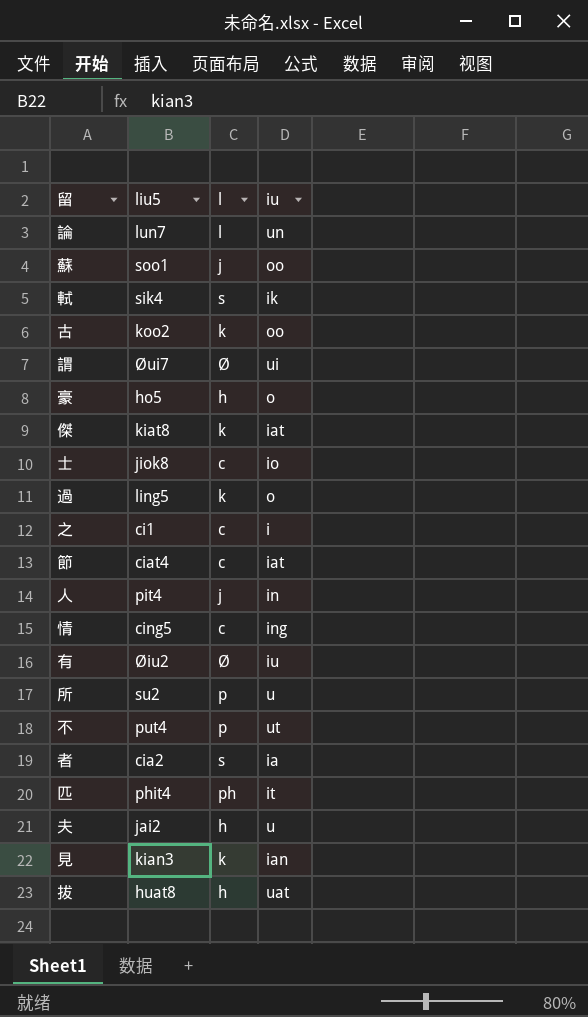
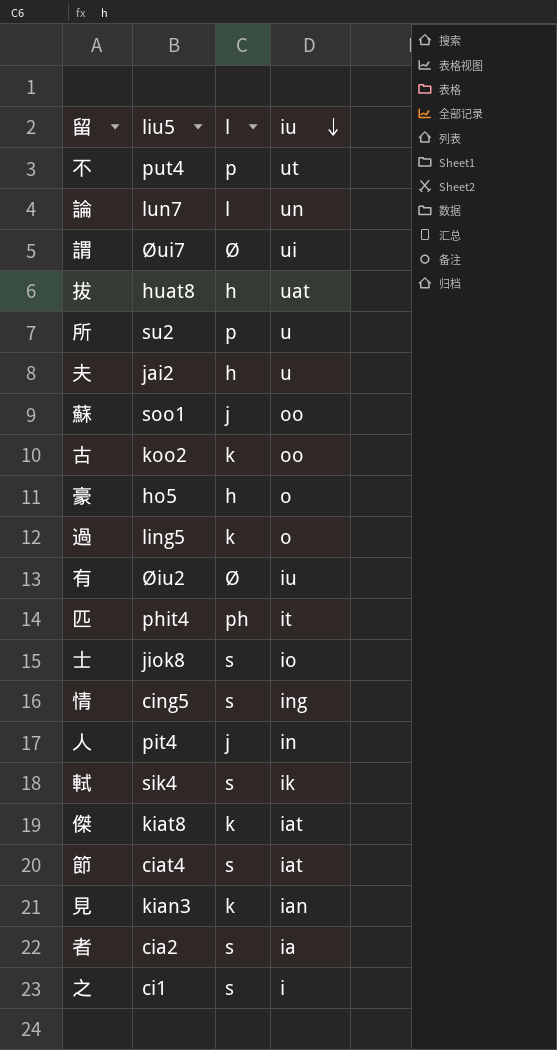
row order: none -> iu descending
士 | l: c -> s
情 | l: c -> s
節 | l: c -> s
之 | l: c -> s

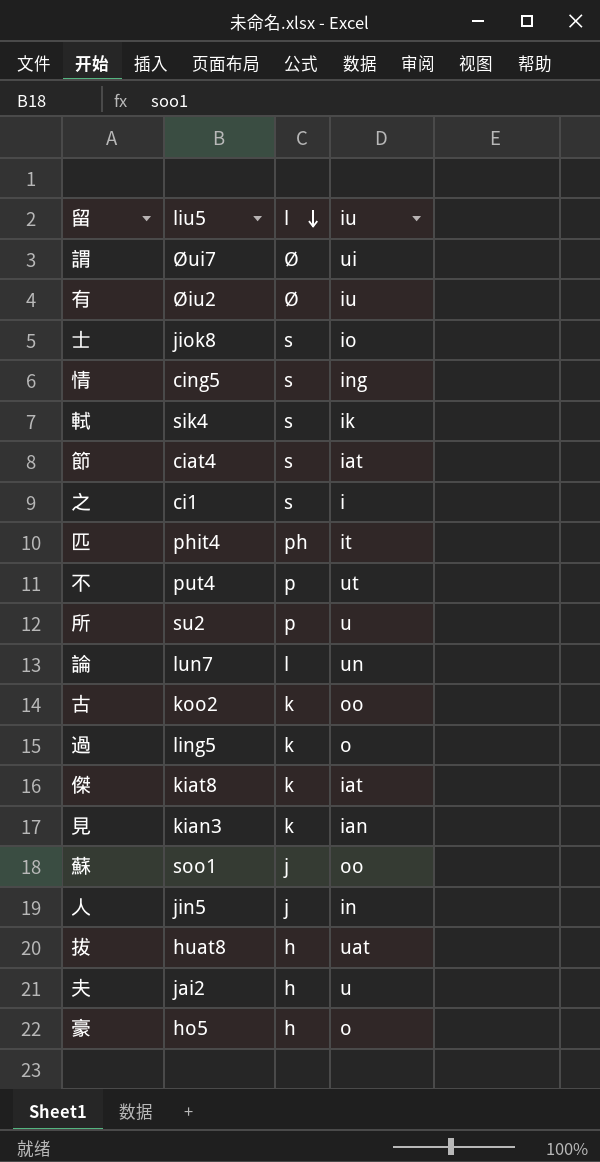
row order: iu descending -> l descending
row 者: cia2 | s | ia -> none
人 | liu5: pit4 -> jin5

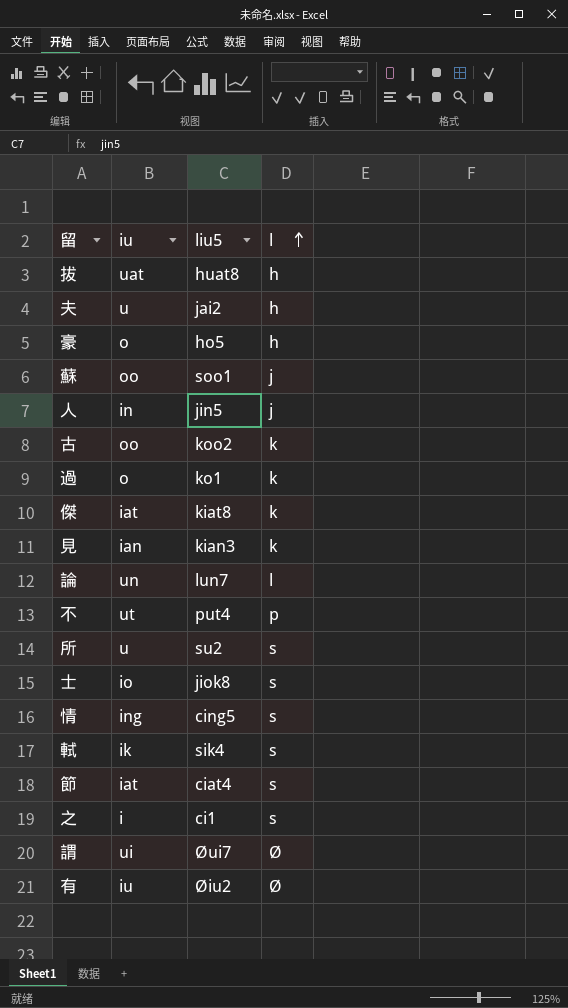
row order: l descending -> l ascending
column iu | position: 4 -> 2
row 匹: phit4 | ph | it -> none
過 | liu5: ling5 -> ko1
所 | l: p -> s

